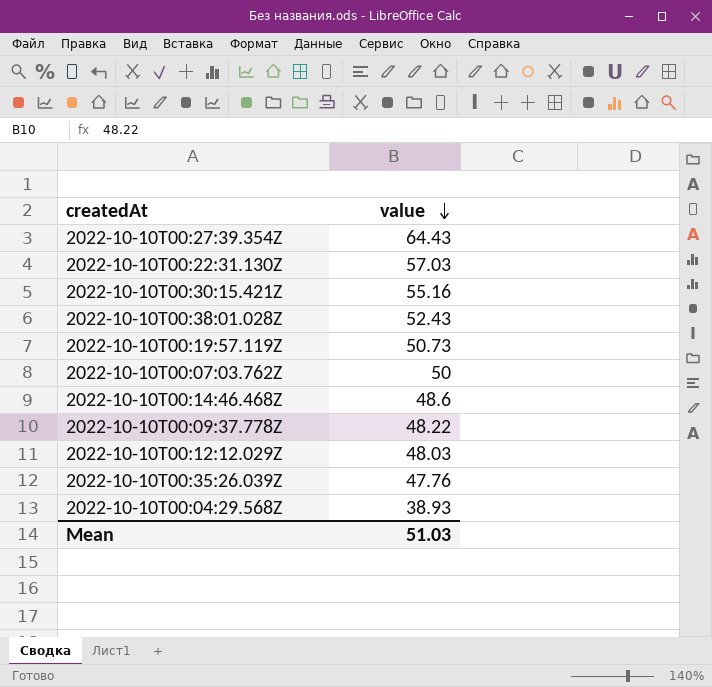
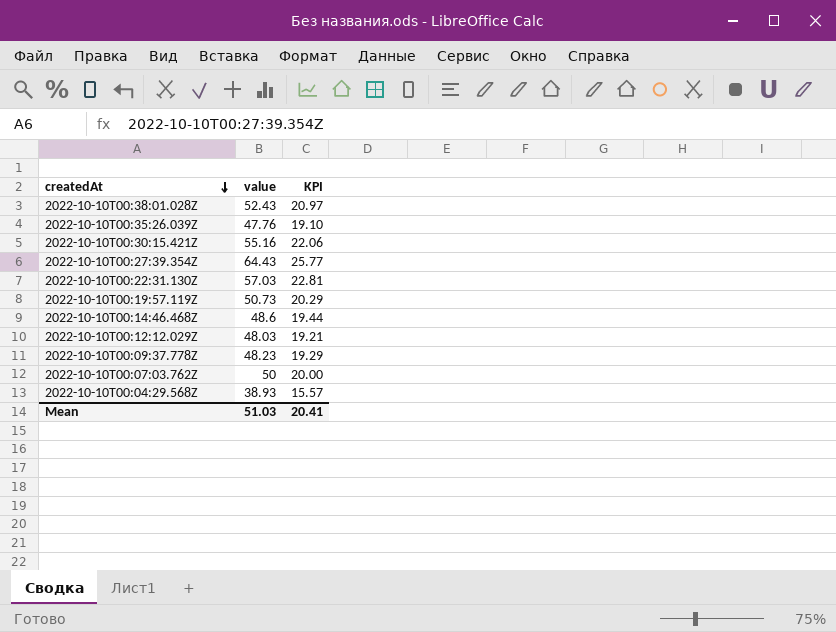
row order: value descending -> createdAt descending
column KPI | formula: none -> [value] * 0.4
2022-10-10T00:09:37.778Z | value: 48.22 -> 48.23

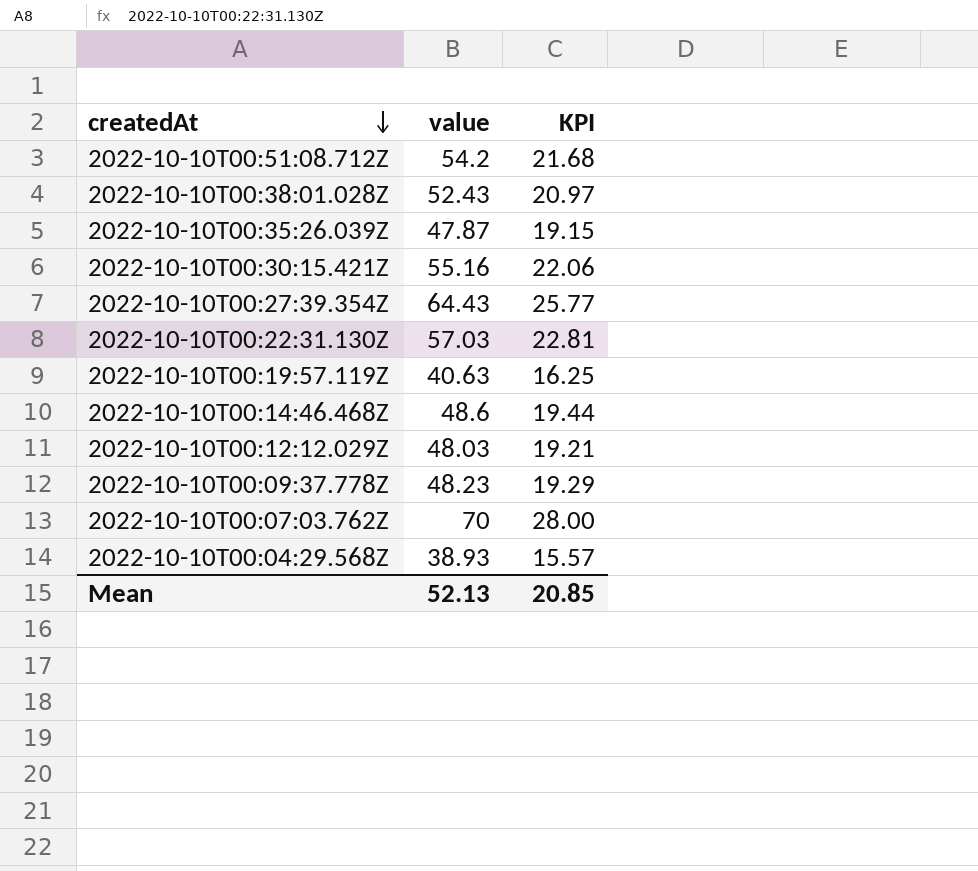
row 2022-10-10T00:51:08.712Z: none -> 54.2 | 21.68
2022-10-10T00:35:26.039Z | value: 47.76 -> 47.87
2022-10-10T00:35:26.039Z | KPI: 19.10 -> 19.15
2022-10-10T00:19:57.119Z | value: 50.73 -> 40.63
2022-10-10T00:19:57.119Z | KPI: 20.29 -> 16.25
2022-10-10T00:07:03.762Z | value: 50 -> 70
2022-10-10T00:07:03.762Z | KPI: 20.00 -> 28.00
Mean | value: 51.03 -> 52.13
Mean | KPI: 20.41 -> 20.85

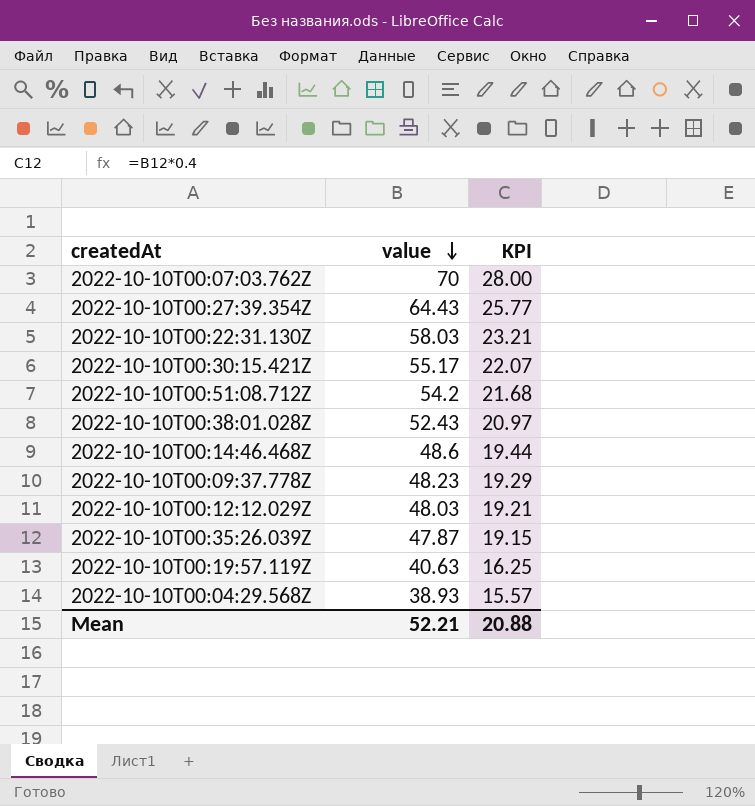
row order: createdAt descending -> value descending
2022-10-10T00:22:31.130Z | value: 57.03 -> 58.03
2022-10-10T00:22:31.130Z | KPI: 22.81 -> 23.21
2022-10-10T00:30:15.421Z | value: 55.16 -> 55.17
2022-10-10T00:30:15.421Z | KPI: 22.06 -> 22.07
Mean | value: 52.13 -> 52.21
Mean | KPI: 20.85 -> 20.88

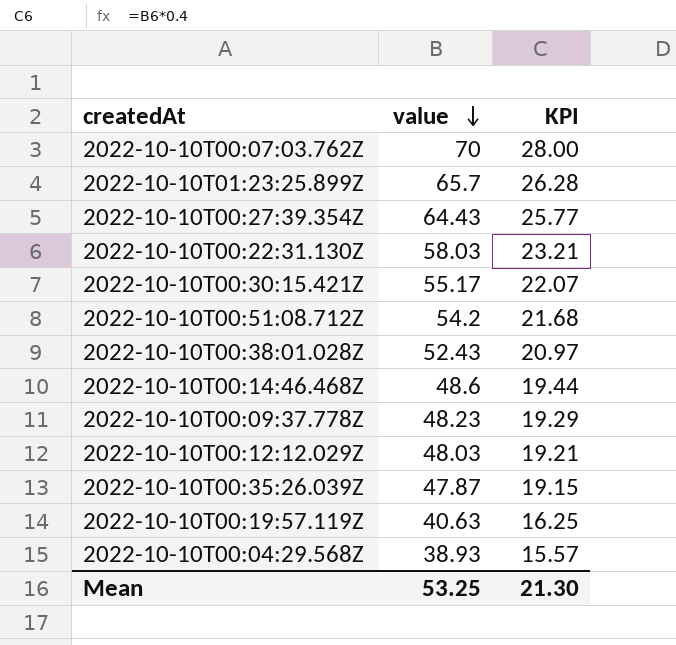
row 2022-10-10T01:23:25.899Z: none -> 65.7 | 26.28
Mean | value: 52.21 -> 53.25
Mean | KPI: 20.88 -> 21.30

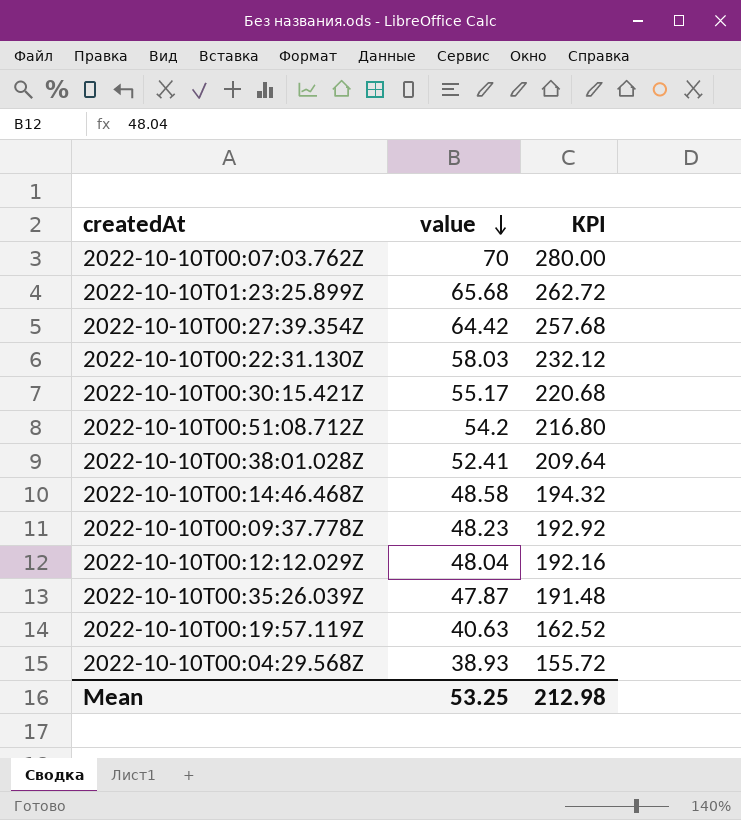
column KPI | formula: [value] * 0.4 -> [value] * 4
2022-10-10T01:23:25.899Z | value: 65.7 -> 65.68
2022-10-10T00:27:39.354Z | value: 64.43 -> 64.42
2022-10-10T00:38:01.028Z | value: 52.43 -> 52.41
2022-10-10T00:14:46.468Z | value: 48.6 -> 48.58
2022-10-10T00:12:12.029Z | value: 48.03 -> 48.04
Mean | KPI: 21.30 -> 212.98

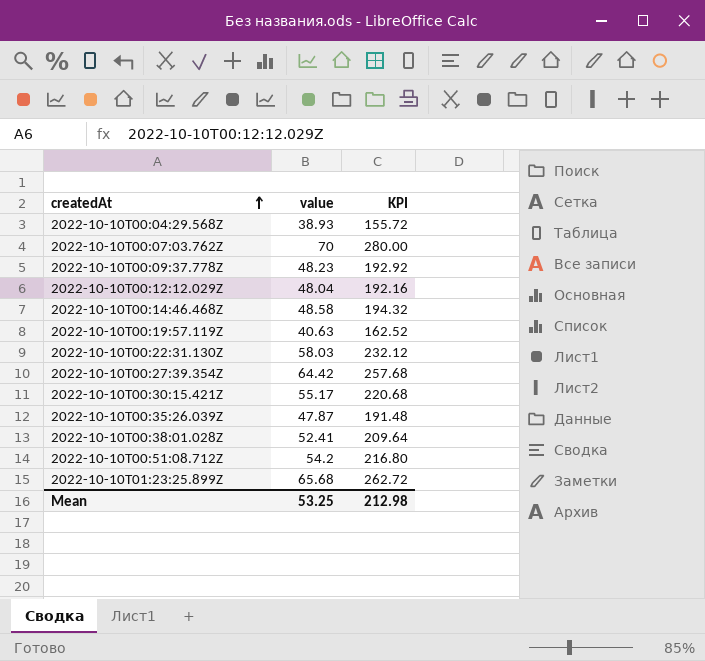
row order: value descending -> createdAt ascending

